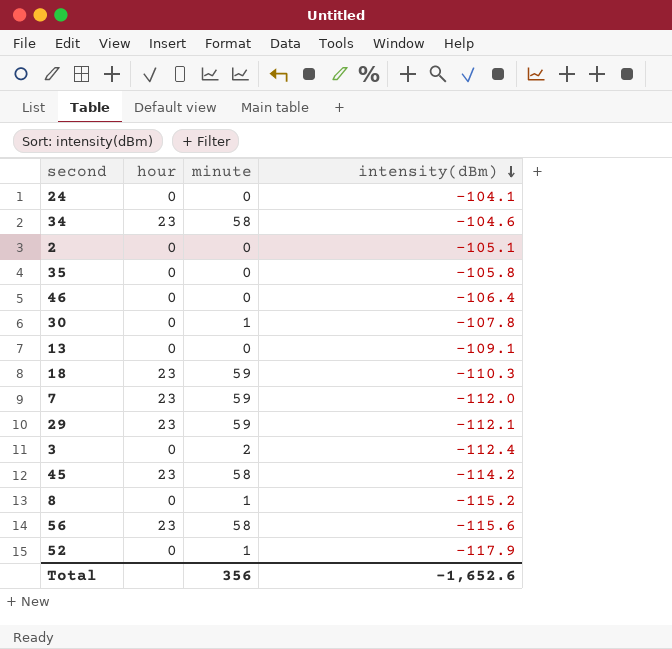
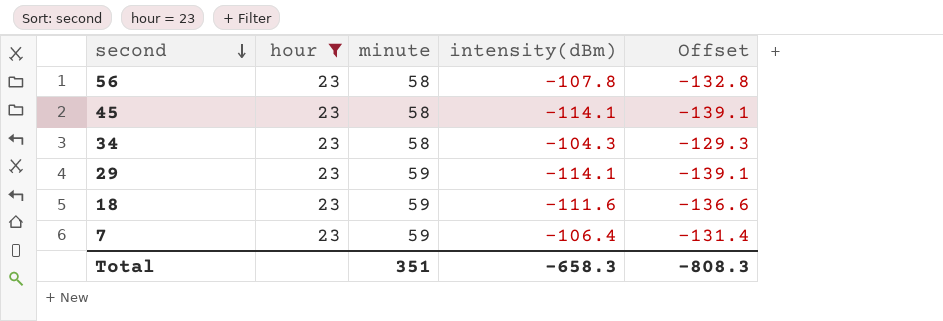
filter: none -> hour = 23
row order: intensity(dBm) descending -> second descending
column Offset | formula: none -> [intensity(dBm)] - 25
56 | intensity(dBm): -115.6 -> -107.8
45 | intensity(dBm): -114.2 -> -114.1
34 | intensity(dBm): -104.6 -> -104.3
29 | intensity(dBm): -112.1 -> -114.1
18 | intensity(dBm): -110.3 -> -111.6
7 | intensity(dBm): -112.0 -> -106.4
Total | minute: 356 -> 351
Total | intensity(dBm): -1,652.6 -> -658.3

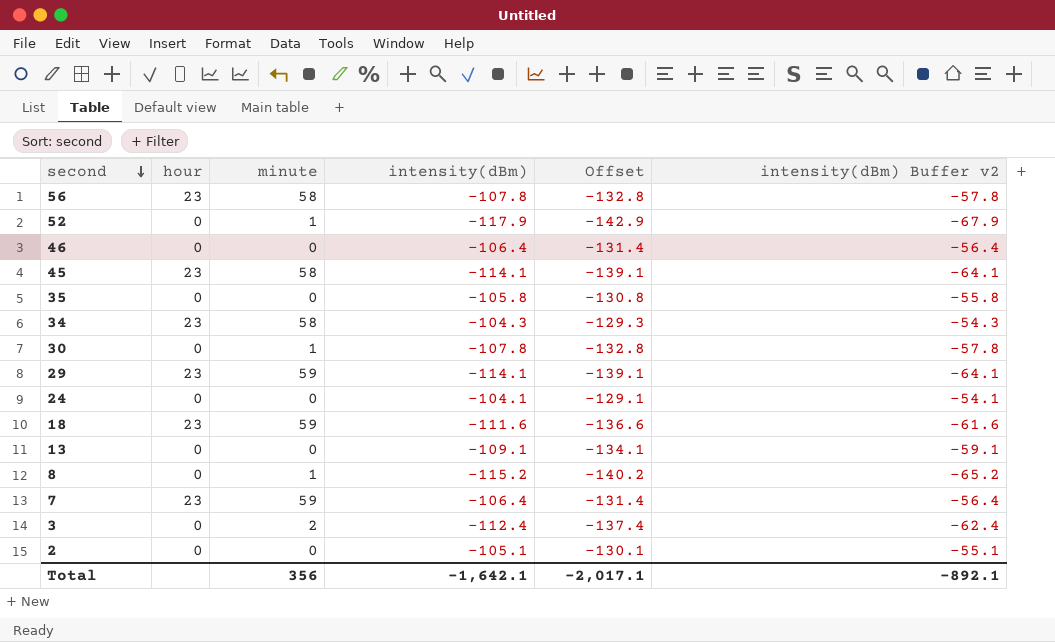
filter: hour = 23 -> none
column intensity(dBm) Buffer v2 | formula: none -> [intensity(dBm)] + 50
Total | minute: 351 -> 356
Total | intensity(dBm): -658.3 -> -1,642.1
Total | Offset: -808.3 -> -2,017.1

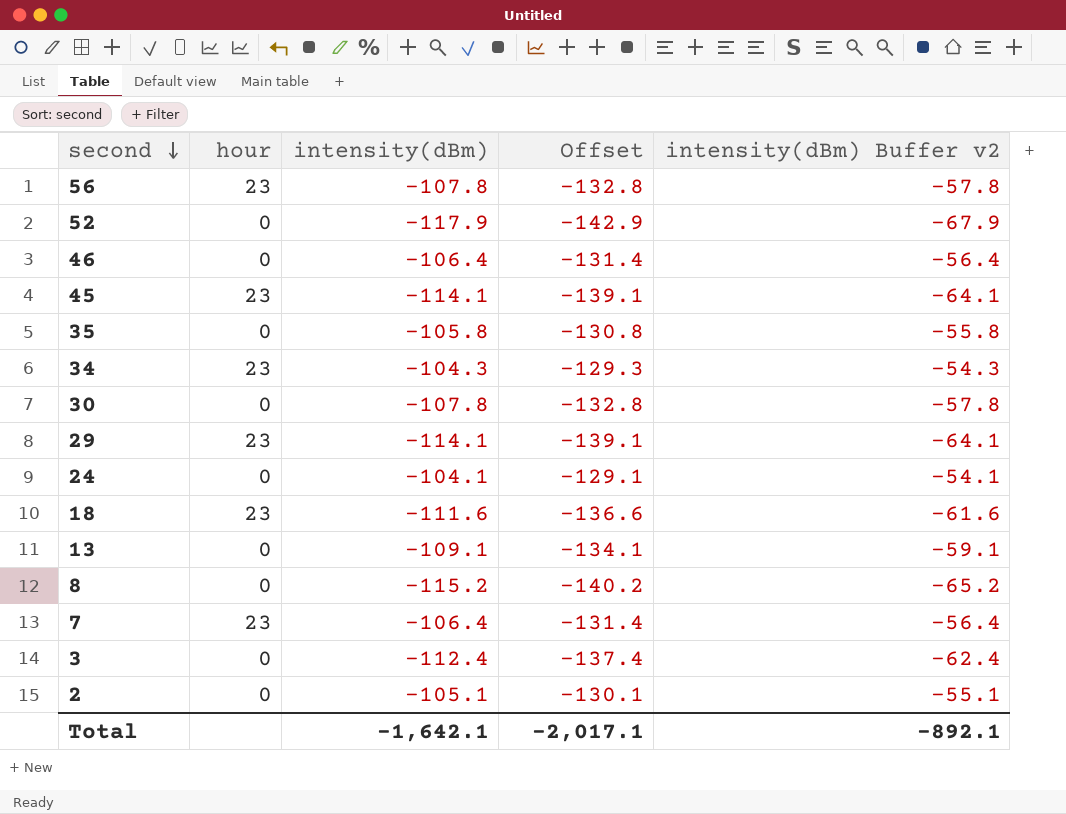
column minute | position: 3 -> none

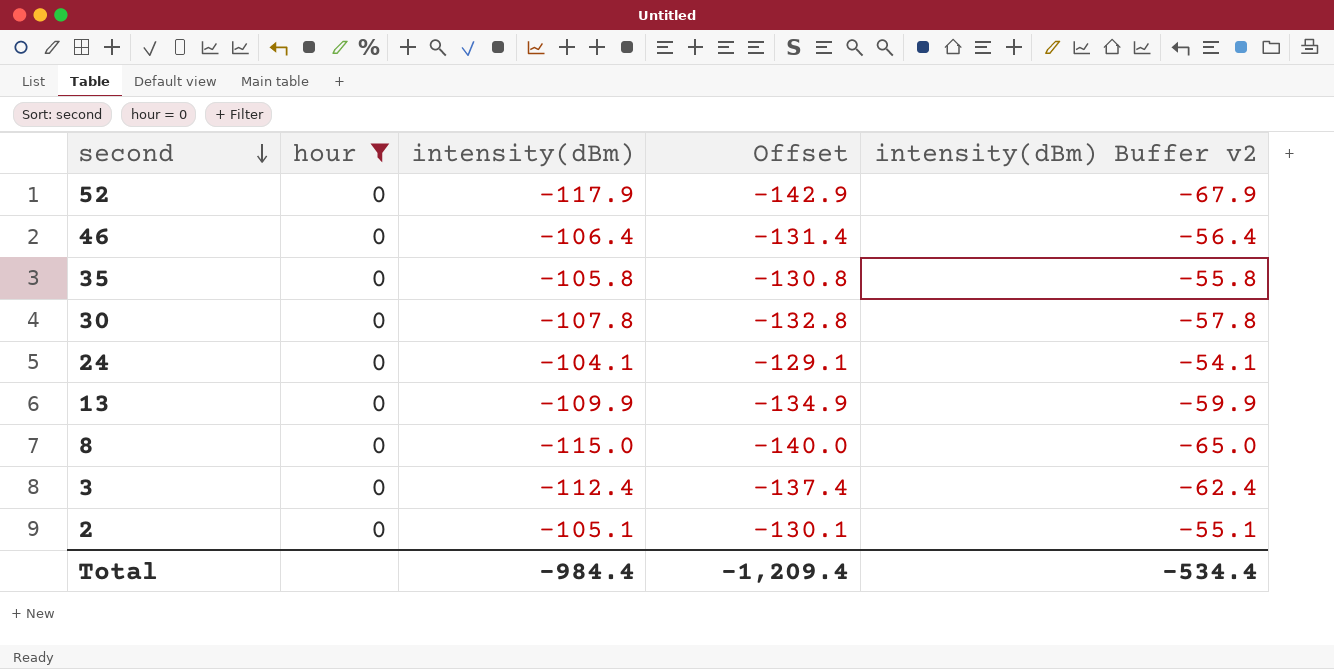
filter: none -> hour = 0
13 | intensity(dBm): -109.1 -> -109.9
13 | Offset: -134.1 -> -134.9
13 | intensity(dBm) Buffer v2: -59.1 -> -59.9
8 | intensity(dBm): -115.2 -> -115.0
8 | Offset: -140.2 -> -140.0
8 | intensity(dBm) Buffer v2: -65.2 -> -65.0
Total | intensity(dBm): -1,642.1 -> -984.4
Total | Offset: -2,017.1 -> -1,209.4
Total | intensity(dBm) Buffer v2: -892.1 -> -534.4

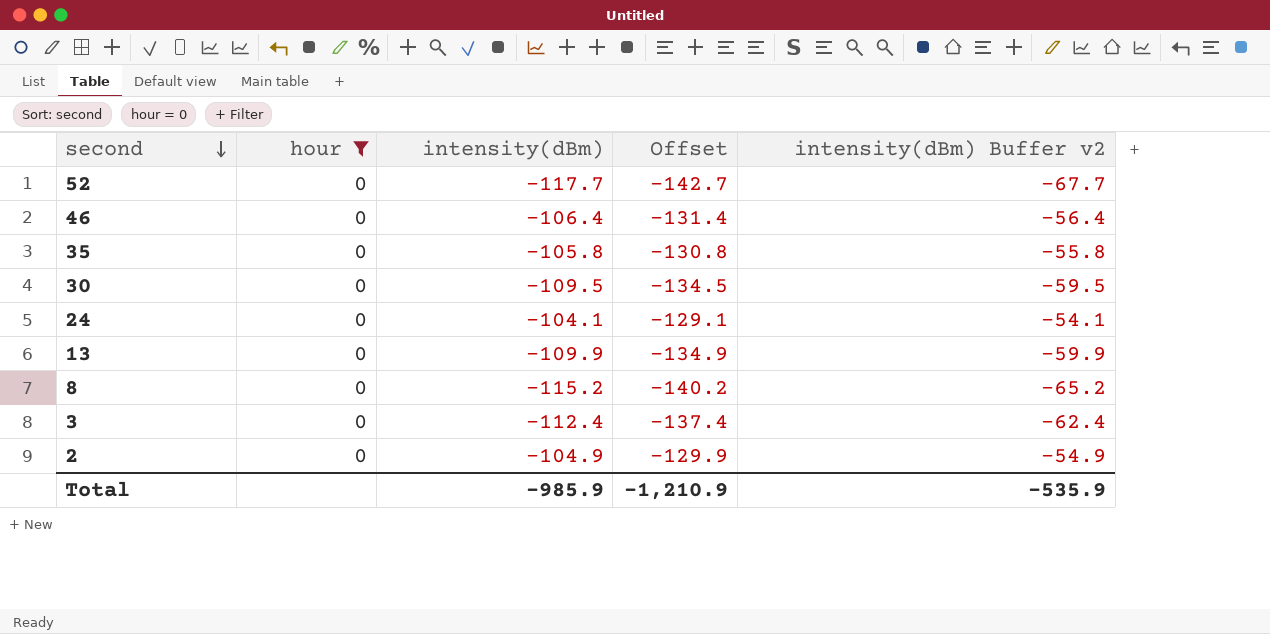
52 | intensity(dBm): -117.9 -> -117.7
52 | Offset: -142.9 -> -142.7
52 | intensity(dBm) Buffer v2: -67.9 -> -67.7
30 | intensity(dBm): -107.8 -> -109.5
30 | Offset: -132.8 -> -134.5
30 | intensity(dBm) Buffer v2: -57.8 -> -59.5
8 | intensity(dBm): -115.0 -> -115.2
8 | Offset: -140.0 -> -140.2
8 | intensity(dBm) Buffer v2: -65.0 -> -65.2
2 | intensity(dBm): -105.1 -> -104.9
2 | Offset: -130.1 -> -129.9
2 | intensity(dBm) Buffer v2: -55.1 -> -54.9
Total | intensity(dBm): -984.4 -> -985.9
Total | Offset: -1,209.4 -> -1,210.9
Total | intensity(dBm) Buffer v2: -534.4 -> -535.9

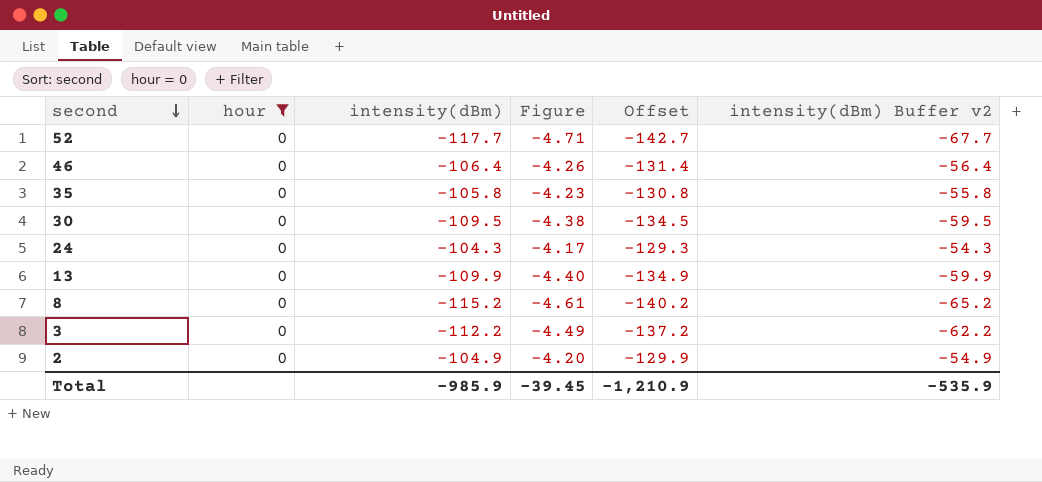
column Figure | formula: none -> [intensity(dBm)] * 0.04
24 | intensity(dBm): -104.1 -> -104.3
24 | Offset: -129.1 -> -129.3
24 | intensity(dBm) Buffer v2: -54.1 -> -54.3
3 | intensity(dBm): -112.4 -> -112.2
3 | Offset: -137.4 -> -137.2
3 | intensity(dBm) Buffer v2: -62.4 -> -62.2

